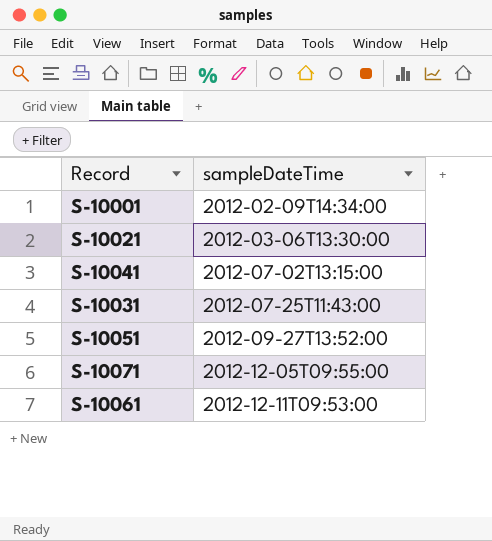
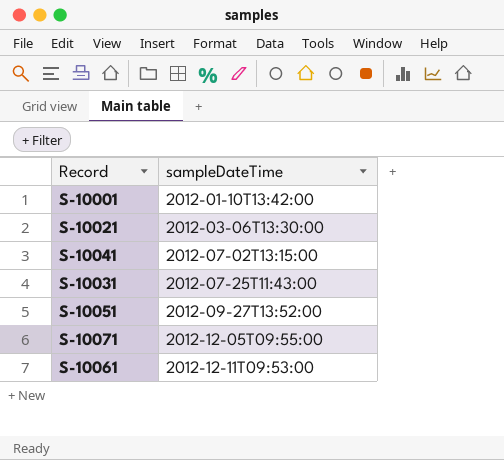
S-10001 | sampleDateTime: 2012-02-09T14:34:00 -> 2012-01-10T13:42:00

